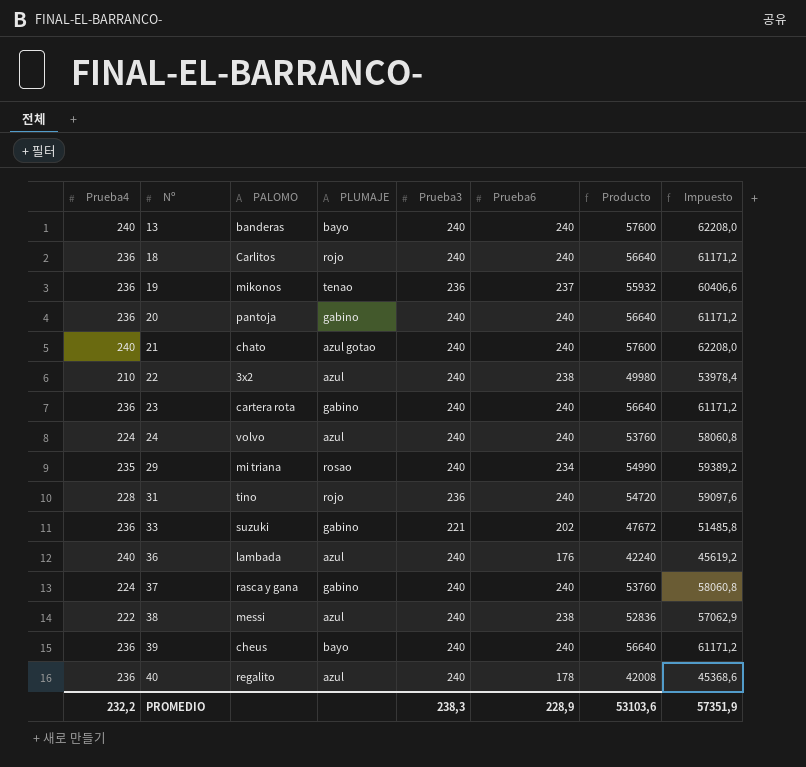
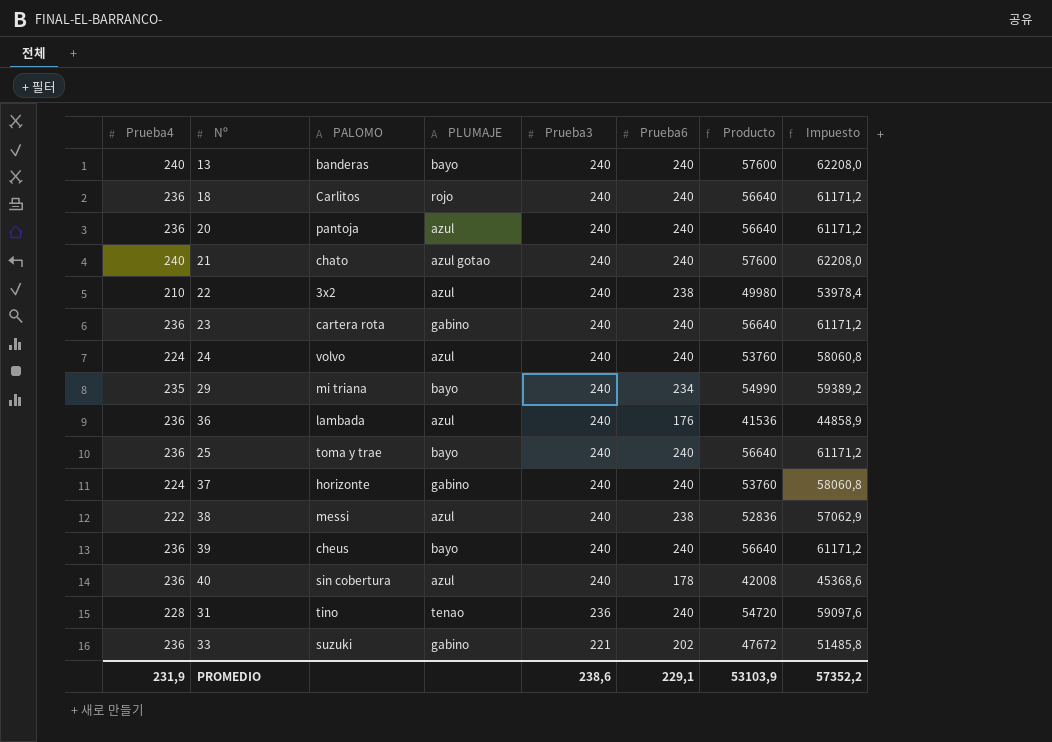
row order: Nº ascending -> Prueba3 descending
row 19: 236 | mikonos | tenao | 236 | 237 | 55932 | 60406,6 -> none
20 | PLUMAJE: gabino -> azul
29 | PLUMAJE: rosao -> bayo
36 | Prueba4: 240 -> 236
36 | Producto: 42240 -> 41536
36 | Impuesto: 45619,2 -> 44858,9
row 25: none -> 236 | toma y trae | bayo | 240 | 240 | 56640 | 61171,2
37 | PALOMO: rasca y gana -> horizonte
40 | PALOMO: regalito -> sin cobertura
31 | PLUMAJE: rojo -> tenao
PROMEDIO | Prueba4: 232,2 -> 231,9
PROMEDIO | Prueba3: 238,3 -> 238,6
PROMEDIO | Prueba6: 228,9 -> 229,1
PROMEDIO | Producto: 53103,6 -> 53103,9
PROMEDIO | Impuesto: 57351,9 -> 57352,2

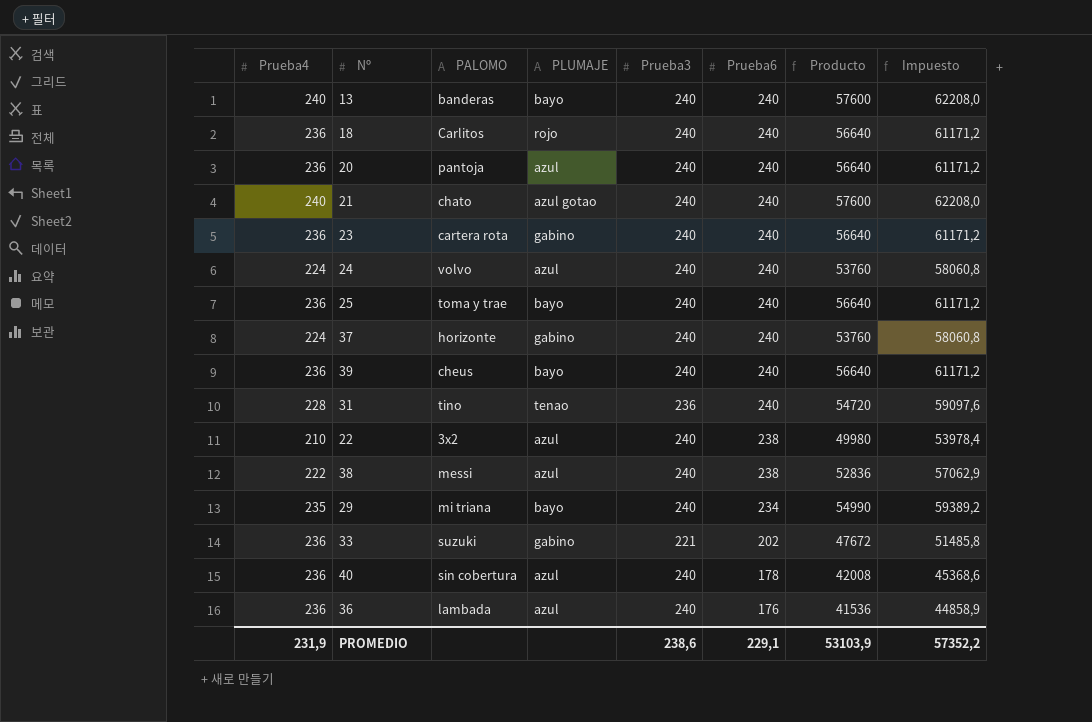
row order: Prueba3 descending -> Prueba6 descending

